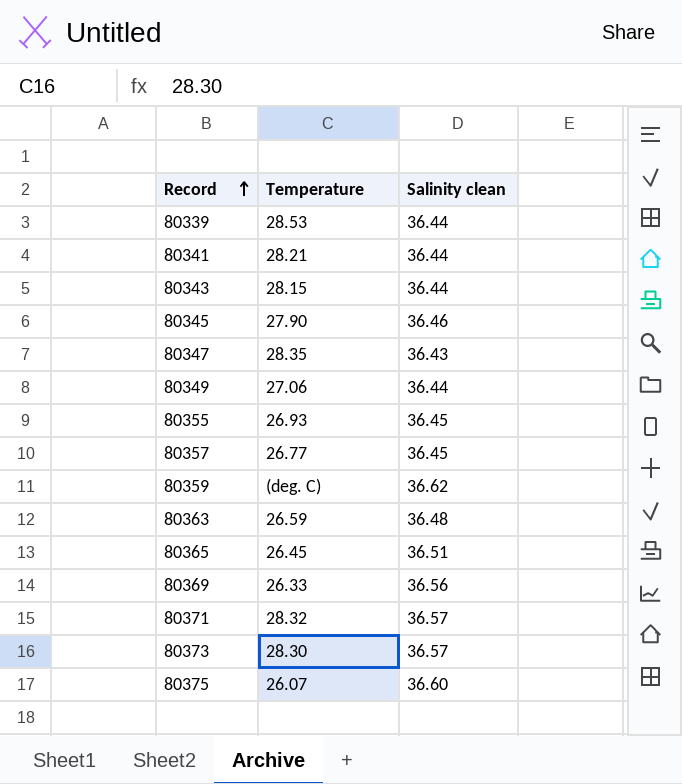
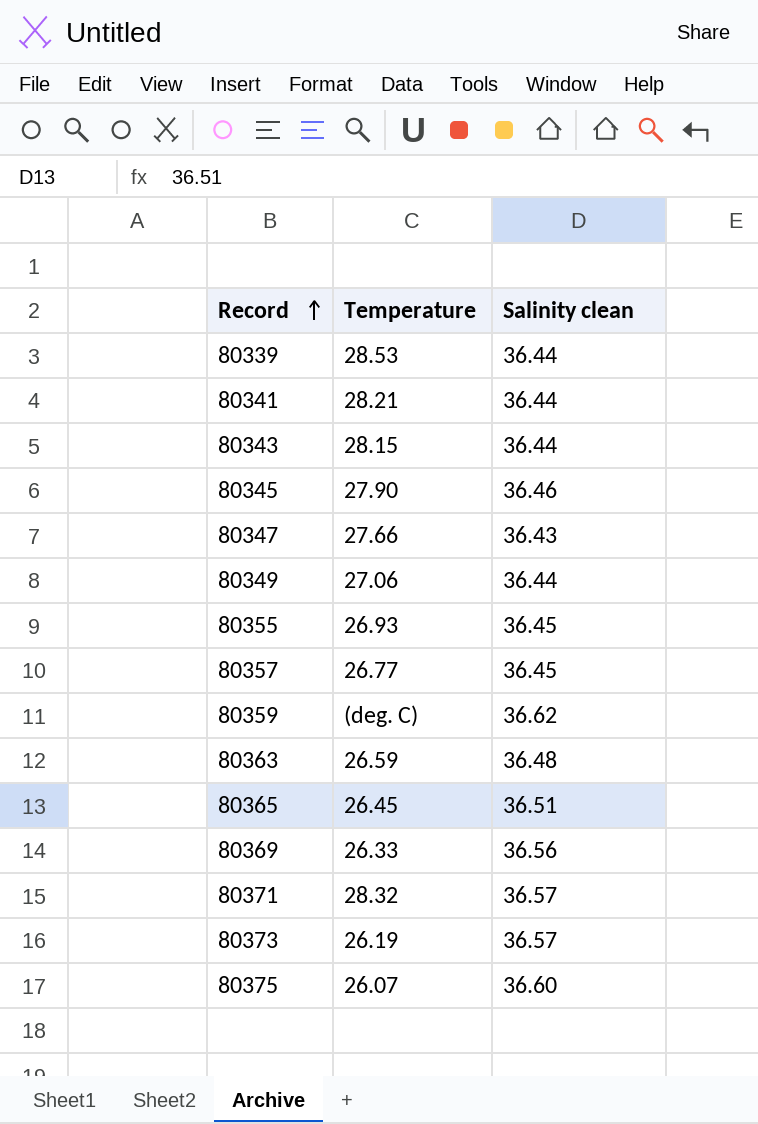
80347 | Temperature: 28.35 -> 27.66
80373 | Temperature: 28.30 -> 26.19

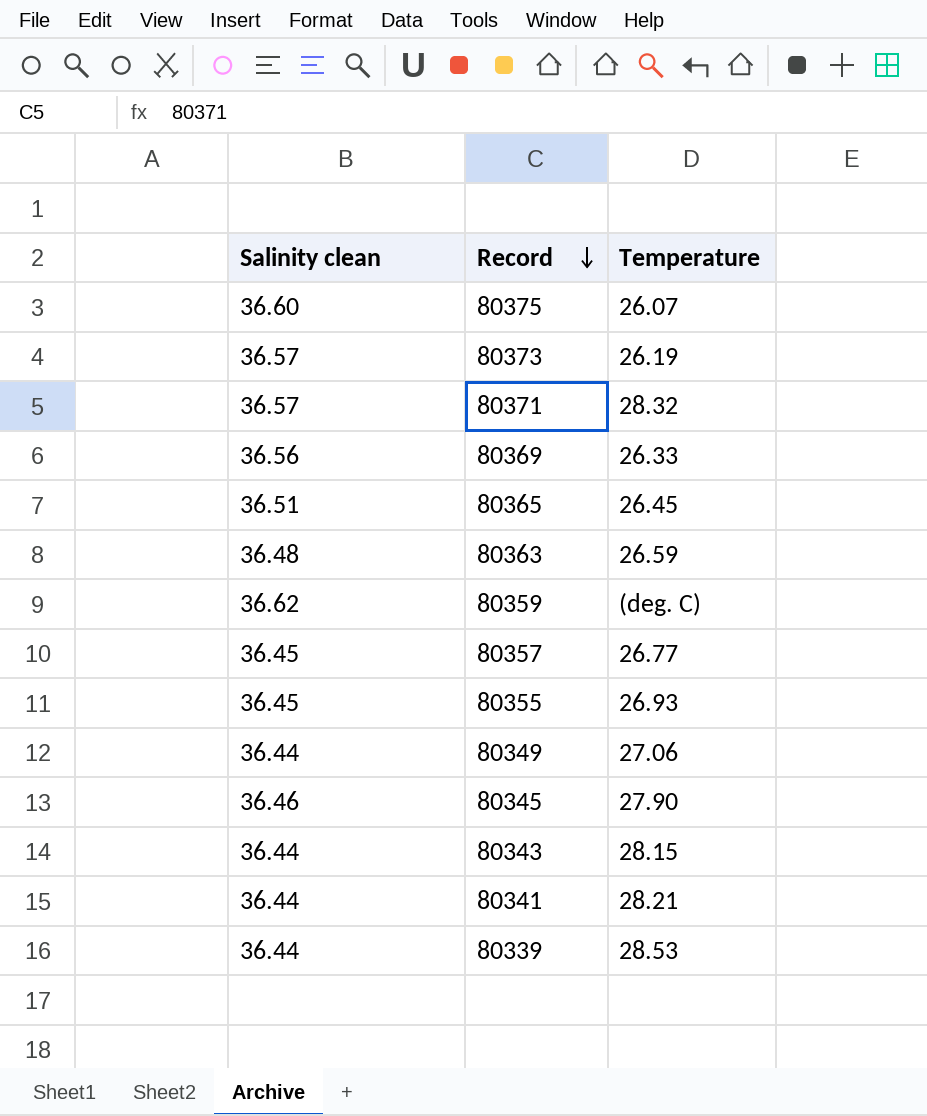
row order: Record ascending -> Record descending
column Salinity clean | position: 3 -> 1
row 80347: 27.66 | 36.43 -> none

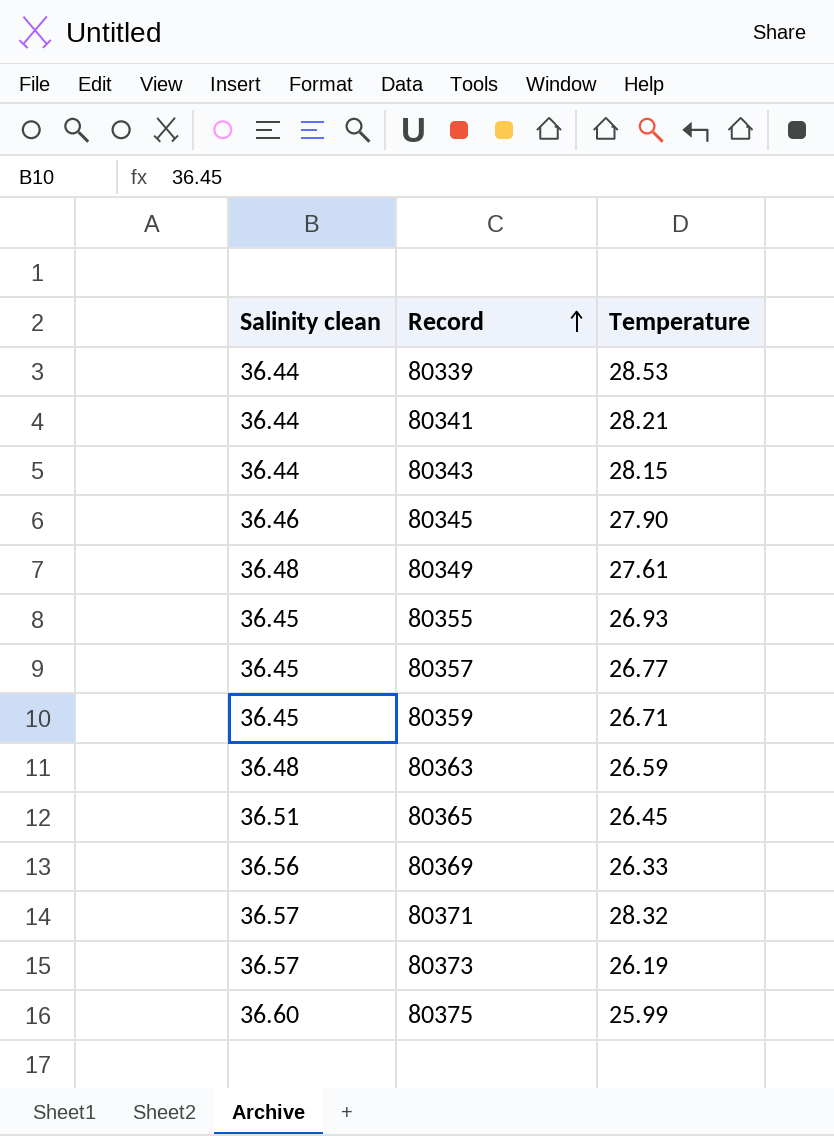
row order: Record descending -> Record ascending
80349 | Salinity clean: 36.44 -> 36.48
80349 | Temperature: 27.06 -> 27.61
80359 | Salinity clean: 36.62 -> 36.45
80359 | Temperature: (deg. C) -> 26.71
80375 | Temperature: 26.07 -> 25.99

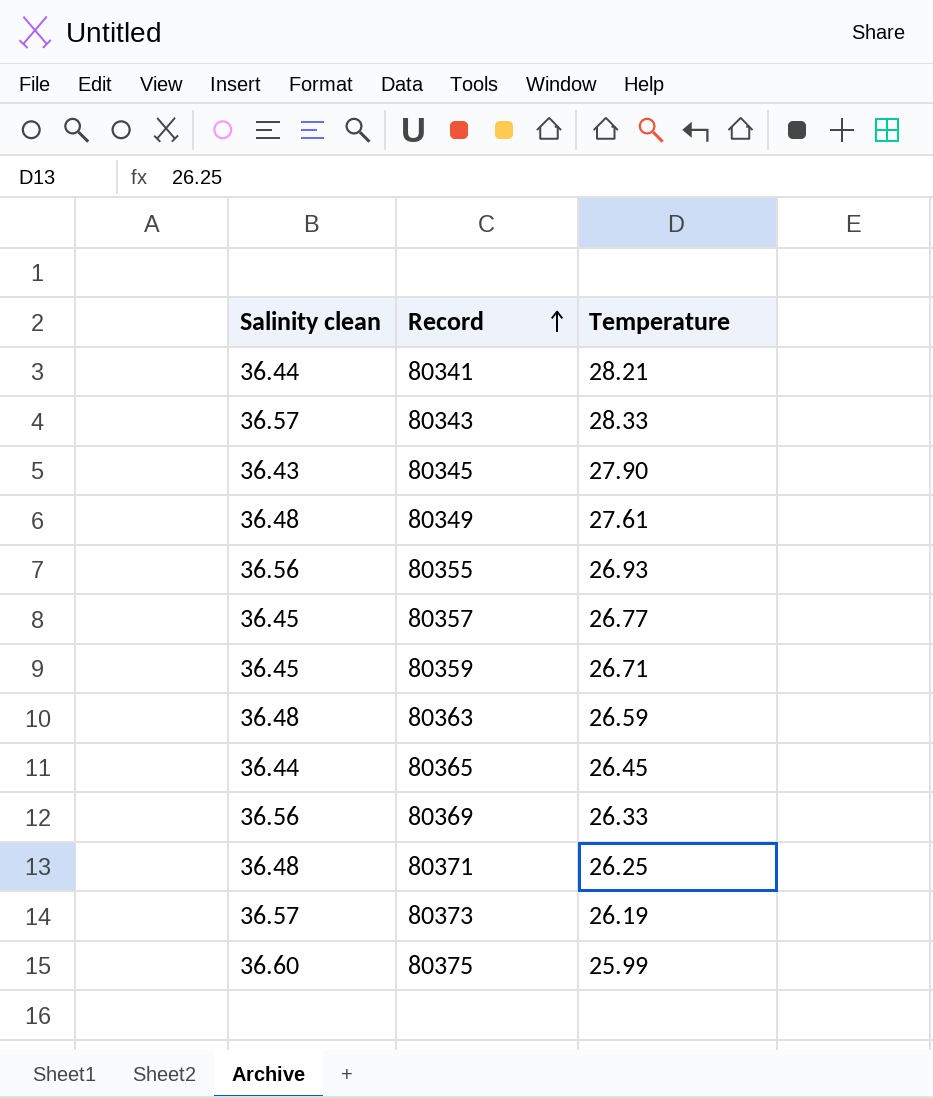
row 80339: 36.44 | 28.53 -> none
80343 | Salinity clean: 36.44 -> 36.57
80343 | Temperature: 28.15 -> 28.33
80345 | Salinity clean: 36.46 -> 36.43
80355 | Salinity clean: 36.45 -> 36.56
80365 | Salinity clean: 36.51 -> 36.44
80371 | Salinity clean: 36.57 -> 36.48
80371 | Temperature: 28.32 -> 26.25

